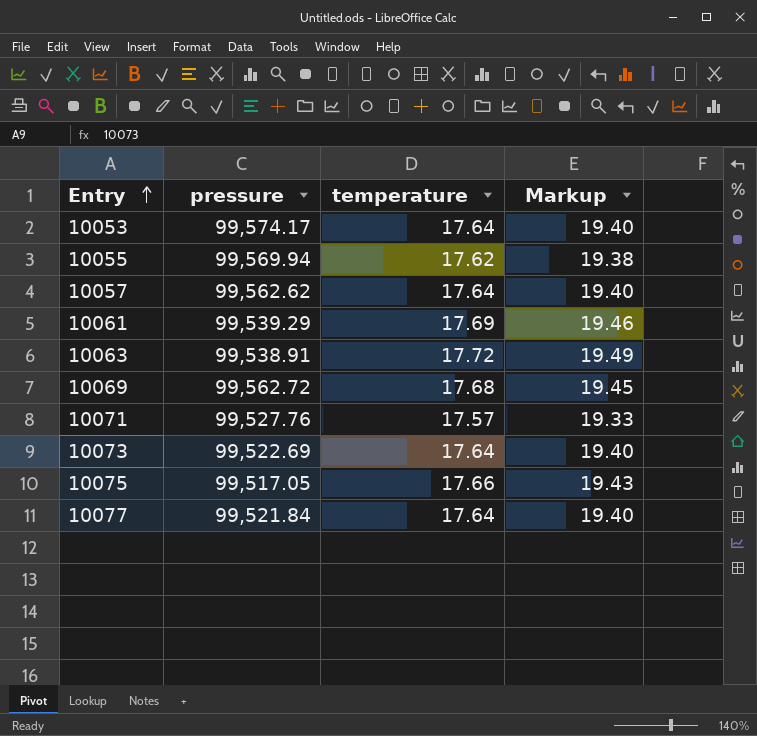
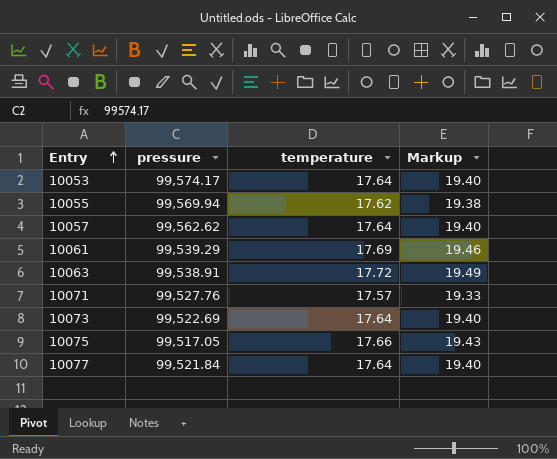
row 10069: 99,562.72 | 17.68 | 19.45 -> none

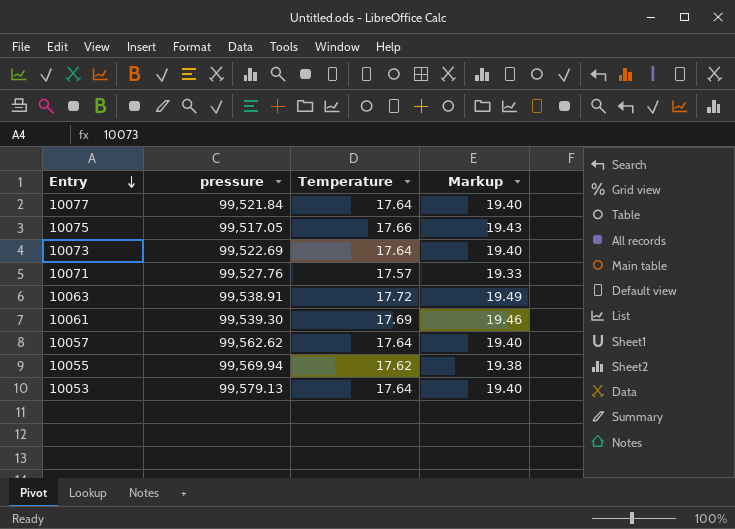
row order: Entry ascending -> Entry descending
column name: temperature -> Temperature
10061 | pressure: 99,539.29 -> 99,539.30
10053 | pressure: 99,574.17 -> 99,579.13

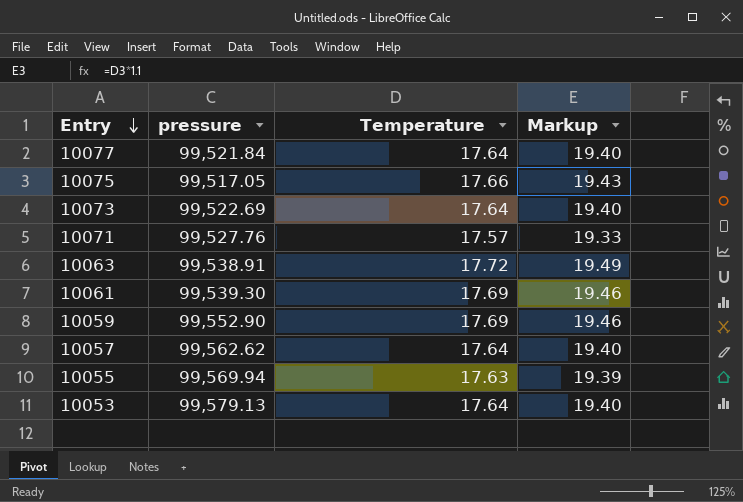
row 10059: none -> 99,552.90 | 17.69 | 19.46
10055 | Temperature: 17.62 -> 17.63
10055 | Markup: 19.38 -> 19.39

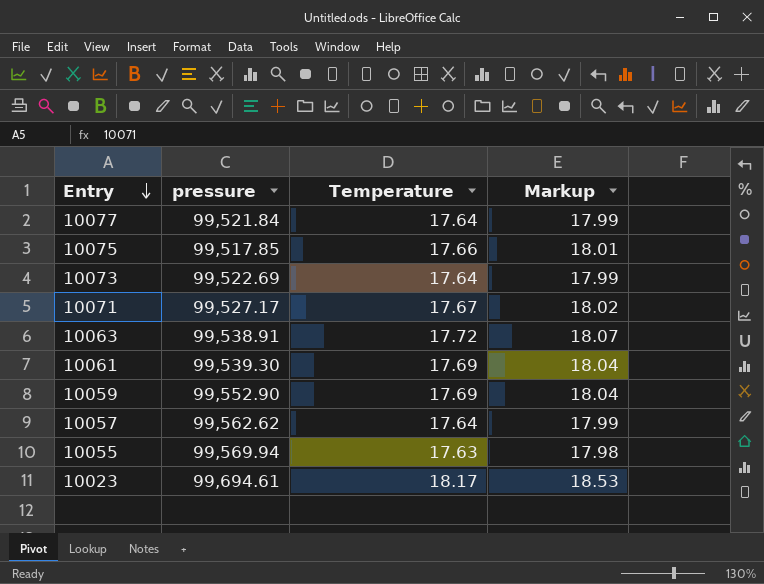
column Markup | formula: [Temperature] * 1.1 -> [Temperature] * 1.02
row 10053: 99,579.13 | 17.64 | 19.40 -> none
10075 | pressure: 99,517.05 -> 99,517.85
10071 | pressure: 99,527.76 -> 99,527.17
10071 | Temperature: 17.57 -> 17.67
row 10023: none -> 99,694.61 | 18.17 | 18.53

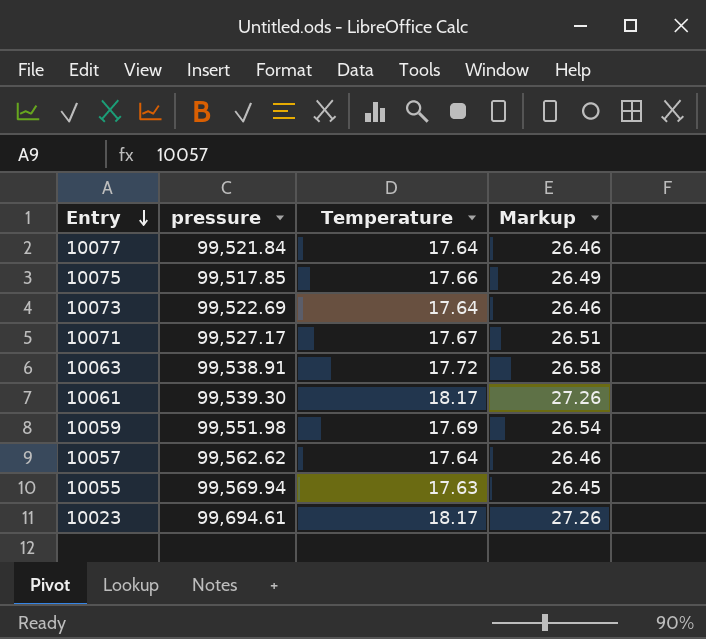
column Markup | formula: [Temperature] * 1.02 -> [Temperature] * 1.5
10061 | Temperature: 17.69 -> 18.17
10059 | pressure: 99,552.90 -> 99,551.98

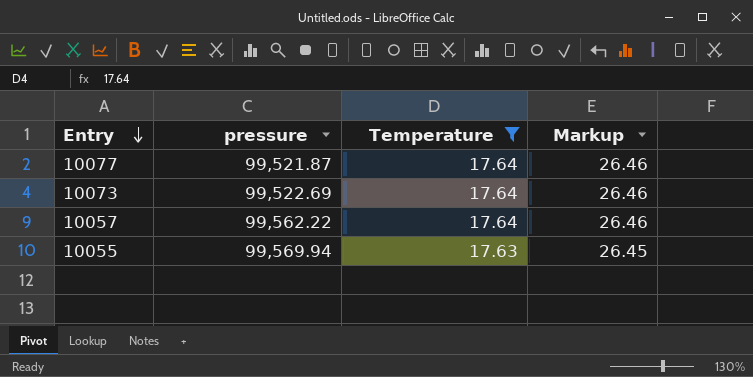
filter: none -> Temperature <= 17.64
10077 | pressure: 99,521.84 -> 99,521.87
10057 | pressure: 99,562.62 -> 99,562.22

